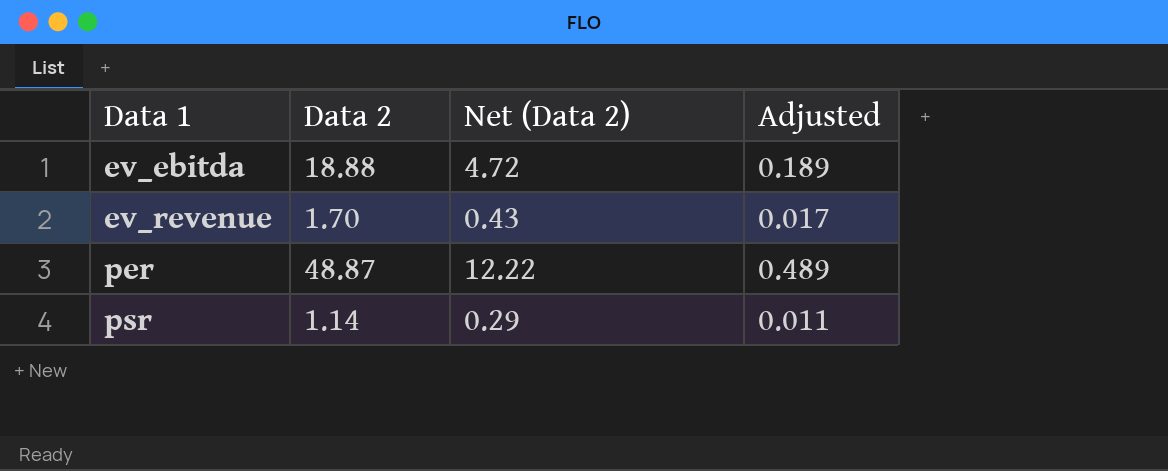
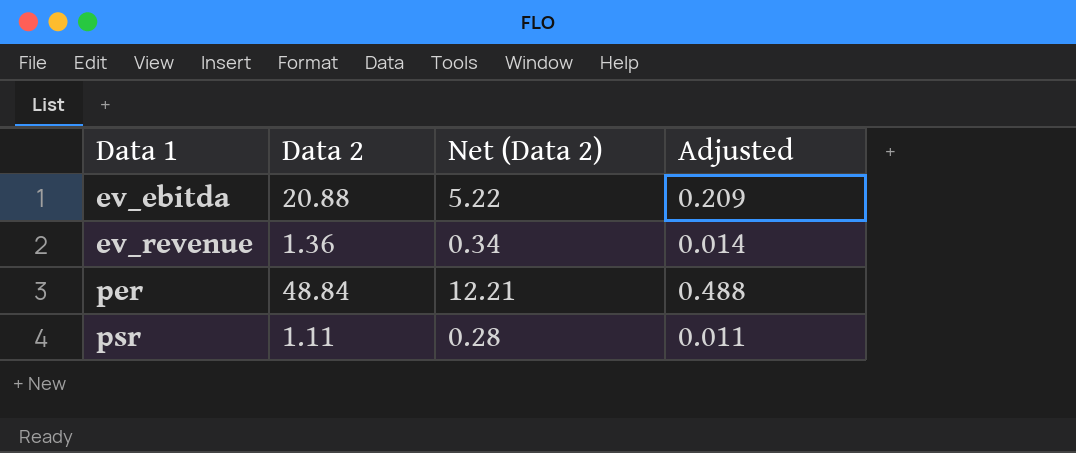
ev_ebitda | Data 2: 18.88 -> 20.88
ev_ebitda | Net (Data 2): 4.72 -> 5.22
ev_ebitda | Adjusted: 0.189 -> 0.209
ev_revenue | Data 2: 1.70 -> 1.36
ev_revenue | Net (Data 2): 0.43 -> 0.34
ev_revenue | Adjusted: 0.017 -> 0.014
per | Data 2: 48.87 -> 48.84
per | Net (Data 2): 12.22 -> 12.21
per | Adjusted: 0.489 -> 0.488
psr | Data 2: 1.14 -> 1.11
psr | Net (Data 2): 0.29 -> 0.28

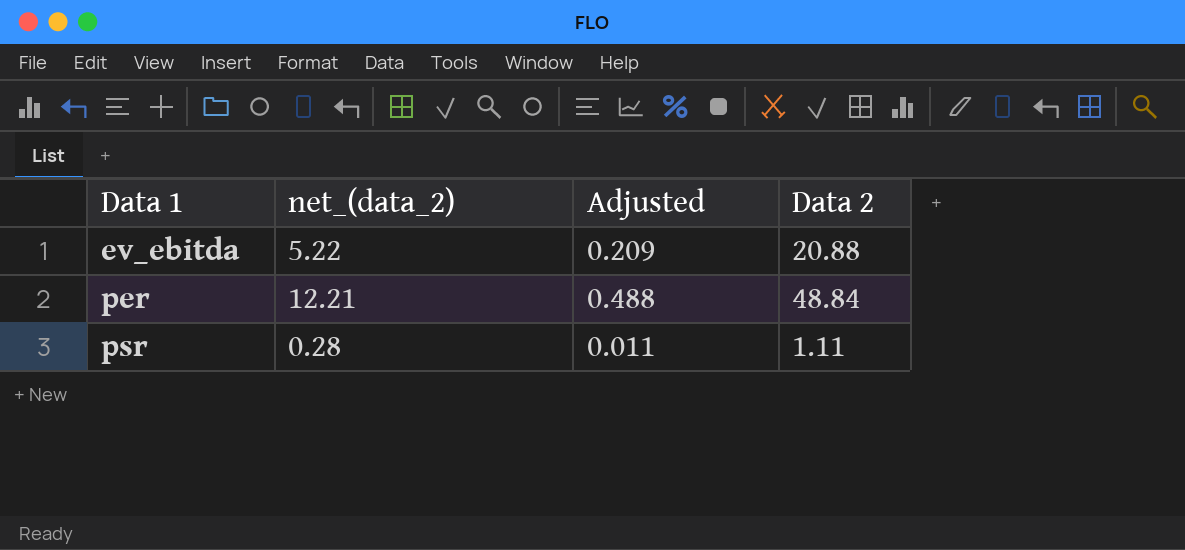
column name: Net (Data 2) -> net_(data_2)
column Data 2 | position: 2 -> 4
row ev_revenue: 1.36 | 0.34 | 0.014 -> none

